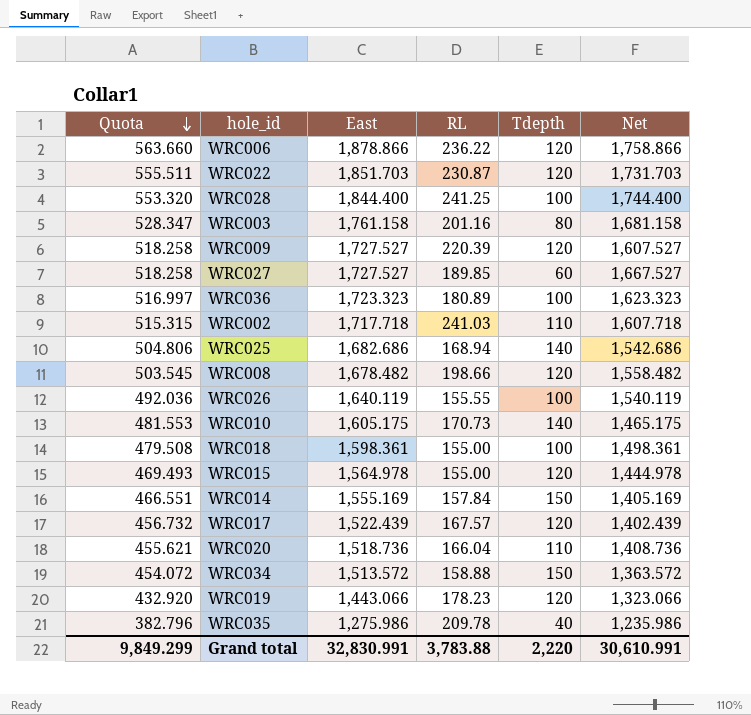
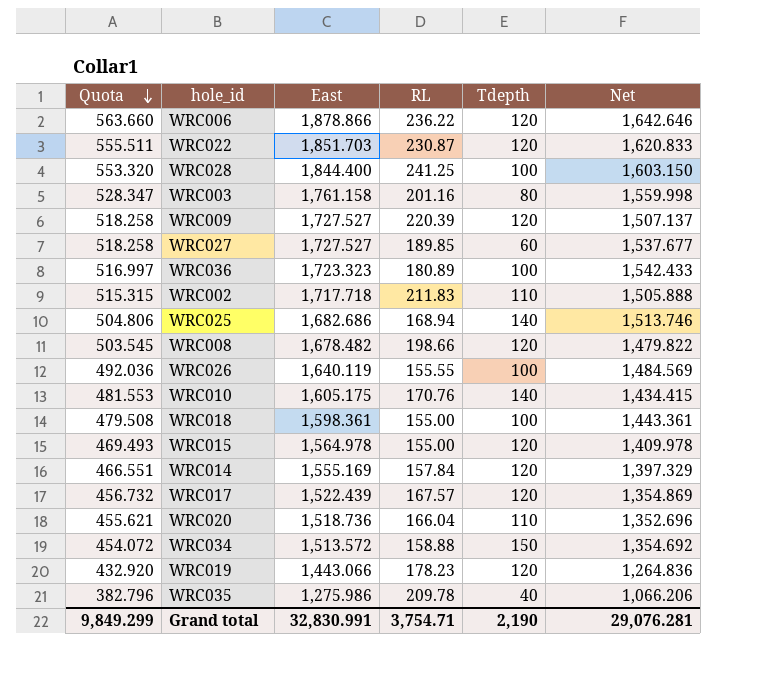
column Net | formula: [East] - [Tdepth] -> [East] - [RL]
WRC002 | RL: 241.03 -> 211.83
WRC010 | RL: 170.73 -> 170.76
WRC014 | Tdepth: 150 -> 120
Grand total | RL: 3,783.88 -> 3,754.71
Grand total | Tdepth: 2,220 -> 2,190
Grand total | Net: 30,610.991 -> 29,076.281

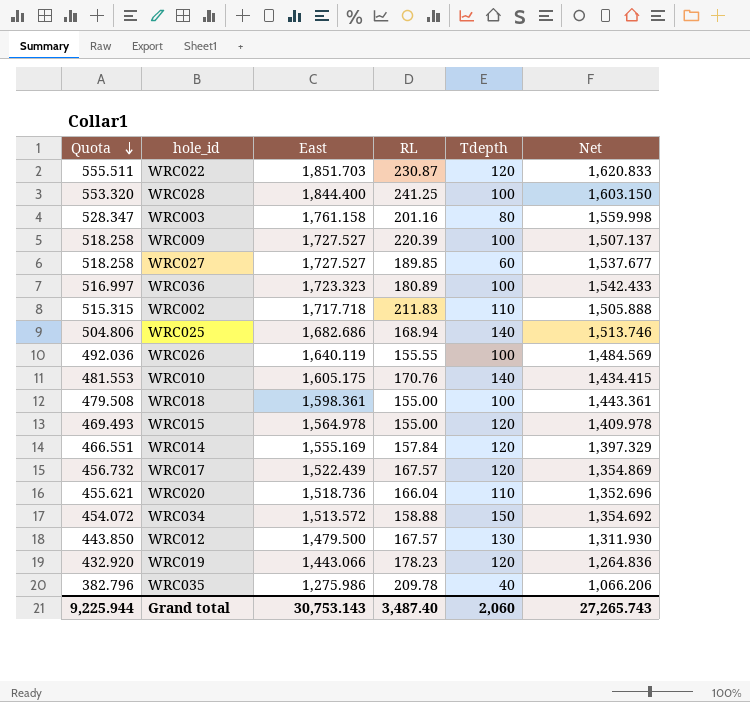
row WRC006: 563.660 | 1,878.866 | 236.22 | 120 | 1,642.646 -> none
row WRC008: 503.545 | 1,678.482 | 198.66 | 120 | 1,479.822 -> none
WRC009 | Tdepth: 120 -> 100
row WRC012: none -> 443.850 | 1,479.500 | 167.57 | 130 | 1,311.930
Grand total | Quota: 9,849.299 -> 9,225.944
Grand total | East: 32,830.991 -> 30,753.143
Grand total | RL: 3,754.71 -> 3,487.40
Grand total | Tdepth: 2,190 -> 2,060
Grand total | Net: 29,076.281 -> 27,265.743

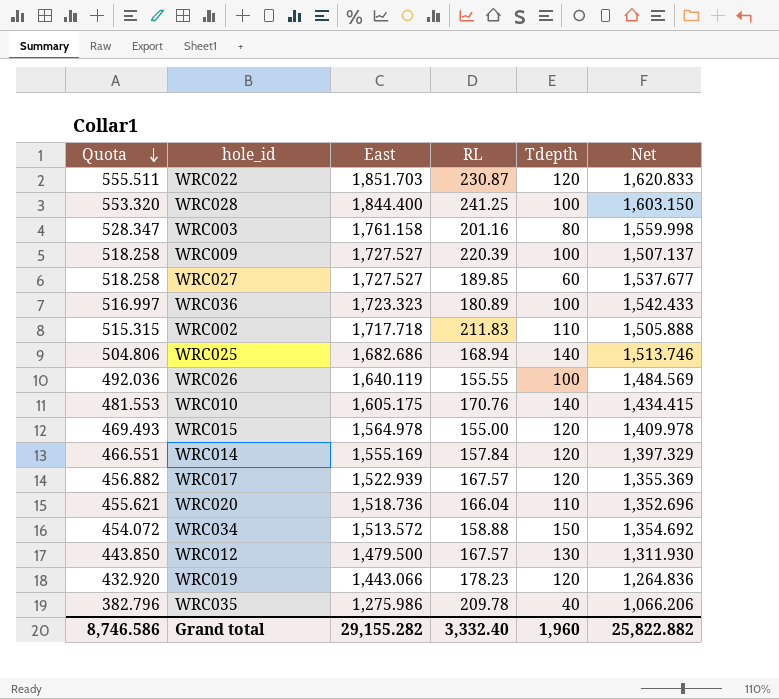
row WRC018: 479.508 | 1,598.361 | 155.00 | 100 | 1,443.361 -> none
WRC017 | Quota: 456.732 -> 456.882
WRC017 | East: 1,522.439 -> 1,522.939
WRC017 | Net: 1,354.869 -> 1,355.369
Grand total | Quota: 9,225.944 -> 8,746.586
Grand total | East: 30,753.143 -> 29,155.282
Grand total | RL: 3,487.40 -> 3,332.40
Grand total | Tdepth: 2,060 -> 1,960
Grand total | Net: 27,265.743 -> 25,822.882

